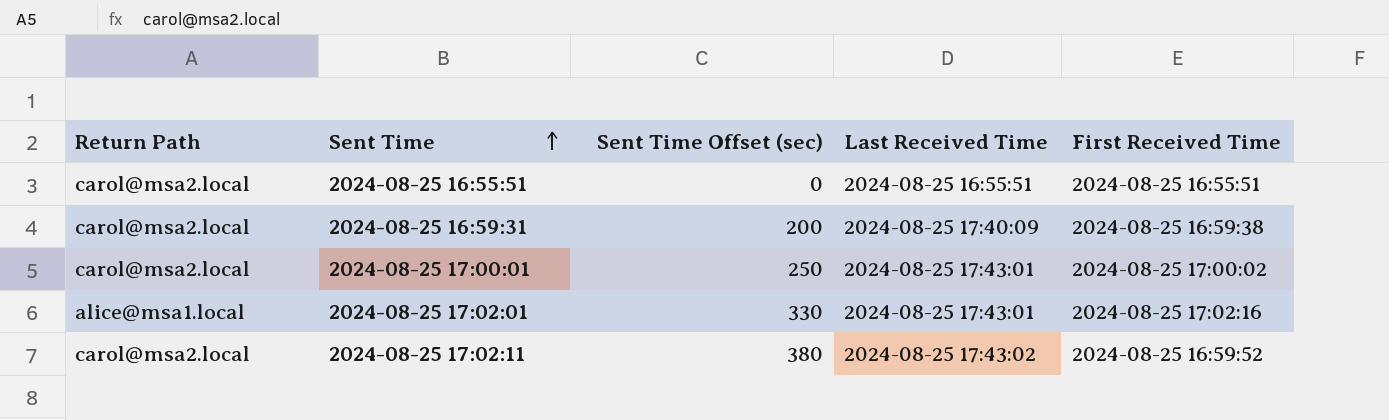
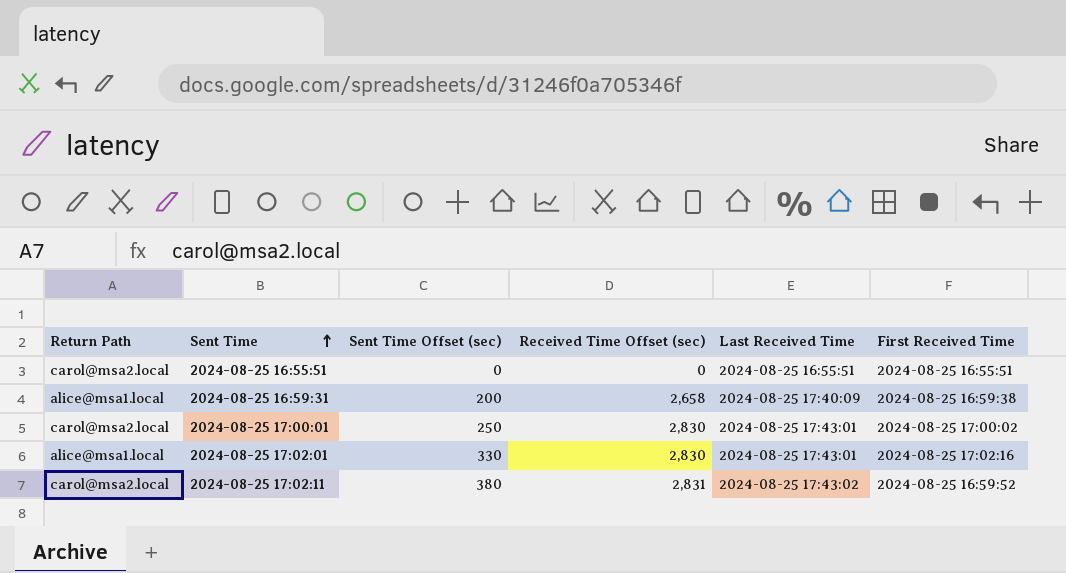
column Received Time Offset (sec) | position: none -> 4
2024-08-25 16:59:31 | Return Path: carol@msa2.local -> alice@msa1.local

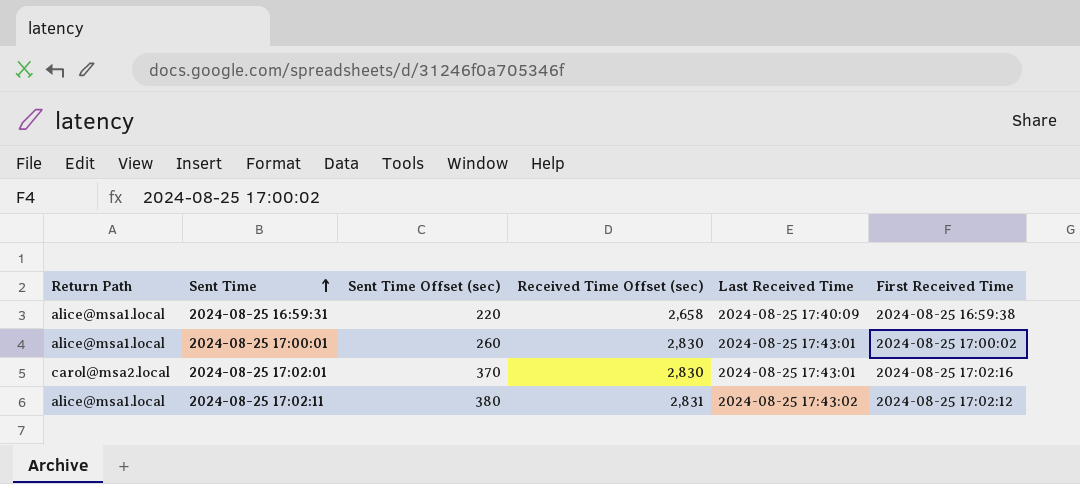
row 2024-08-25 16:55:51: carol@msa2.local | 0 | 0 | 2024-08-25 16:55:51 | 2024-08-25 16:55:51 -> none
2024-08-25 16:59:31 | Sent Time Offset (sec): 200 -> 220
2024-08-25 17:00:01 | Return Path: carol@msa2.local -> alice@msa1.local
2024-08-25 17:00:01 | Sent Time Offset (sec): 250 -> 260
2024-08-25 17:02:01 | Return Path: alice@msa1.local -> carol@msa2.local
2024-08-25 17:02:01 | Sent Time Offset (sec): 330 -> 370
2024-08-25 17:02:11 | Return Path: carol@msa2.local -> alice@msa1.local
2024-08-25 17:02:11 | First Received Time: 2024-08-25 16:59:52 -> 2024-08-25 17:02:12

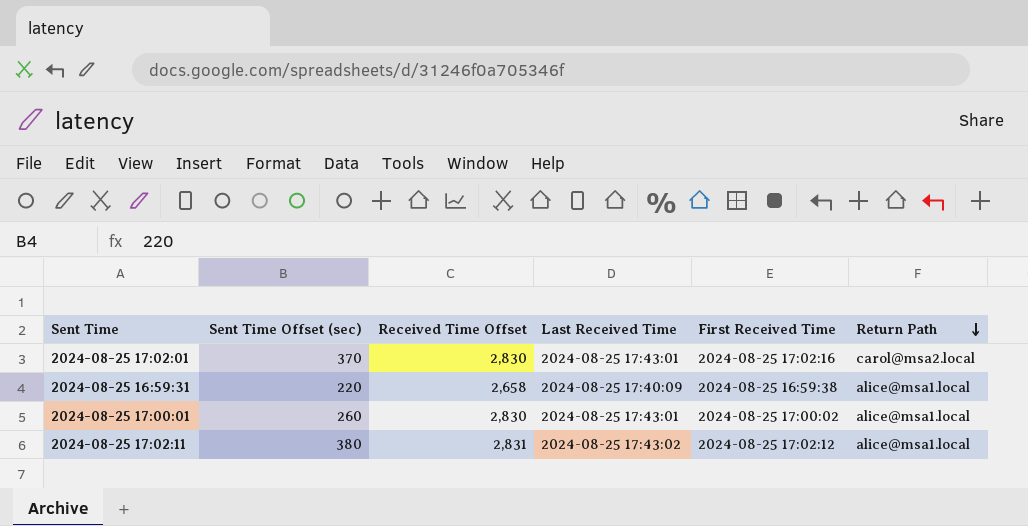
row order: Sent Time ascending -> Return Path descending
column name: Received Time Offset (sec) -> Received Time Offset
column Return Path | position: 1 -> 6

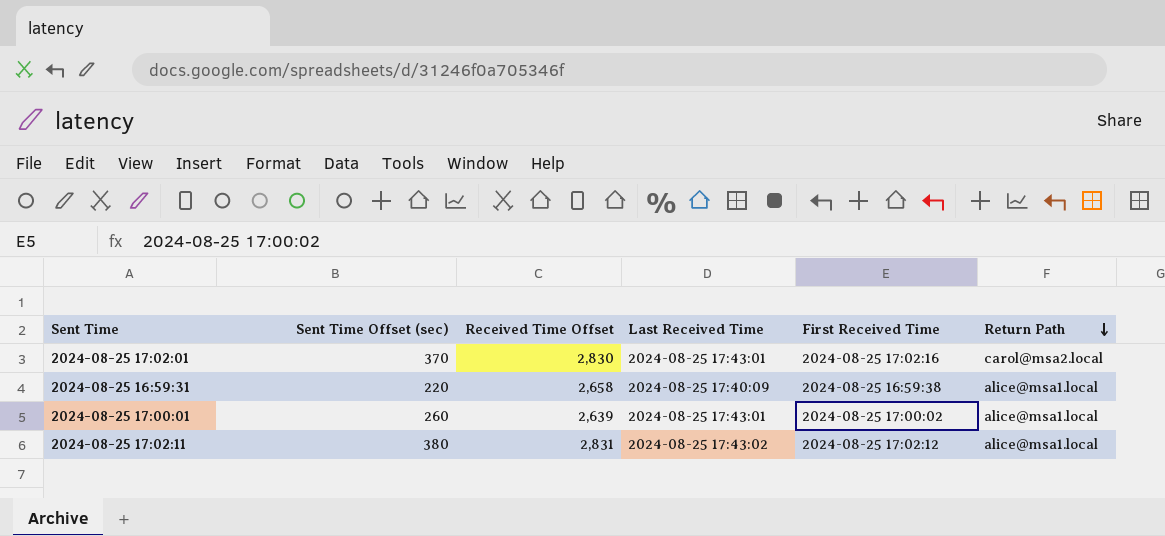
2024-08-25 17:00:01 | Received Time Offset: 2,830 -> 2,639

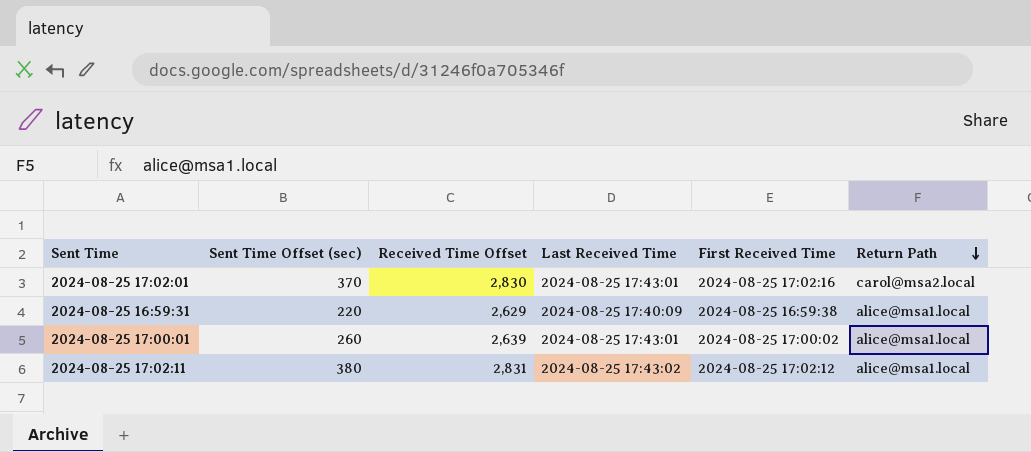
2024-08-25 16:59:31 | Received Time Offset: 2,658 -> 2,629

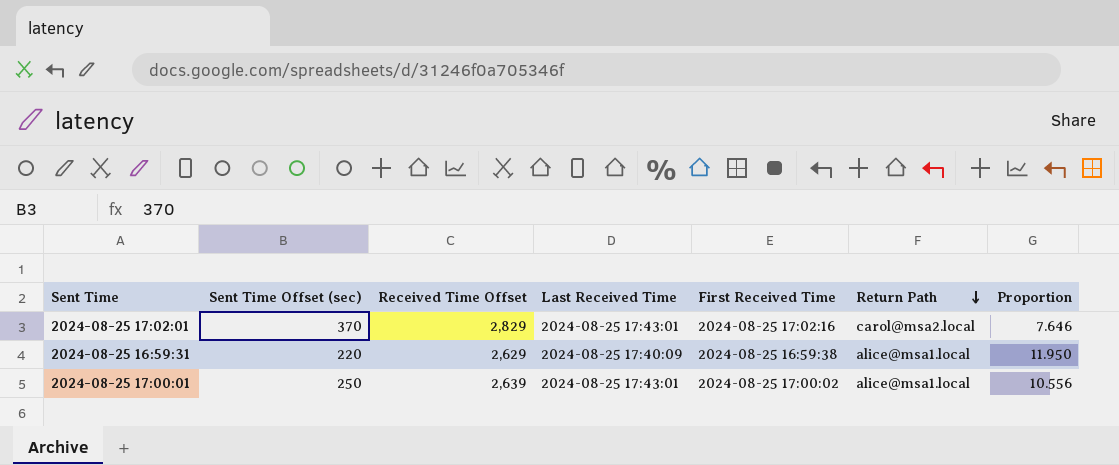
column Proportion | formula: none -> [Received Time Offset] / [Sent Time Offset (sec)]
row 2024-08-25 17:02:11: 380 | 2,831 | 2024-08-25 17:43:02 | 2024-08-25 17:02:12 | alice@msa1.local -> none
2024-08-25 17:02:01 | Received Time Offset: 2,830 -> 2,829
2024-08-25 17:00:01 | Sent Time Offset (sec): 260 -> 250

